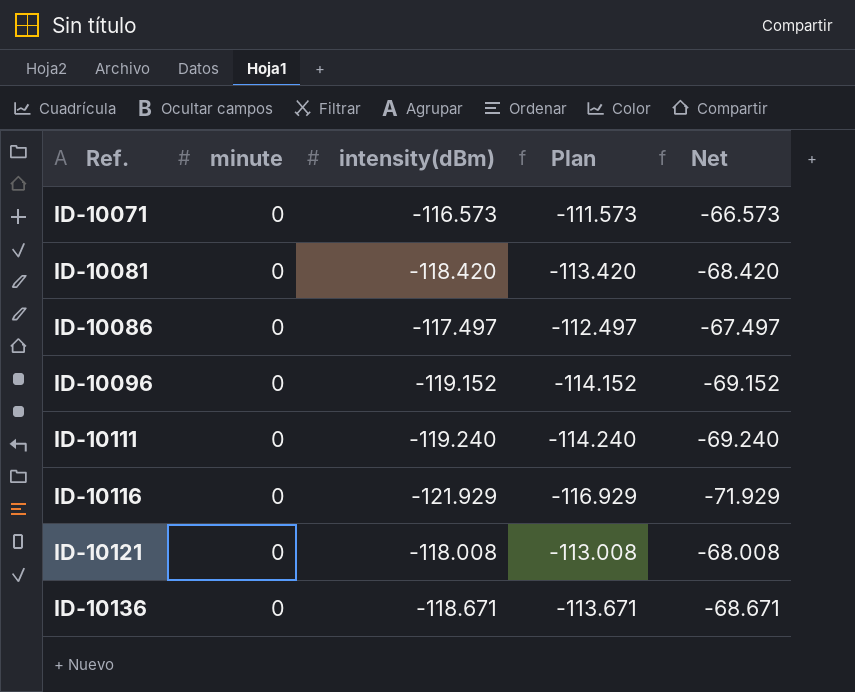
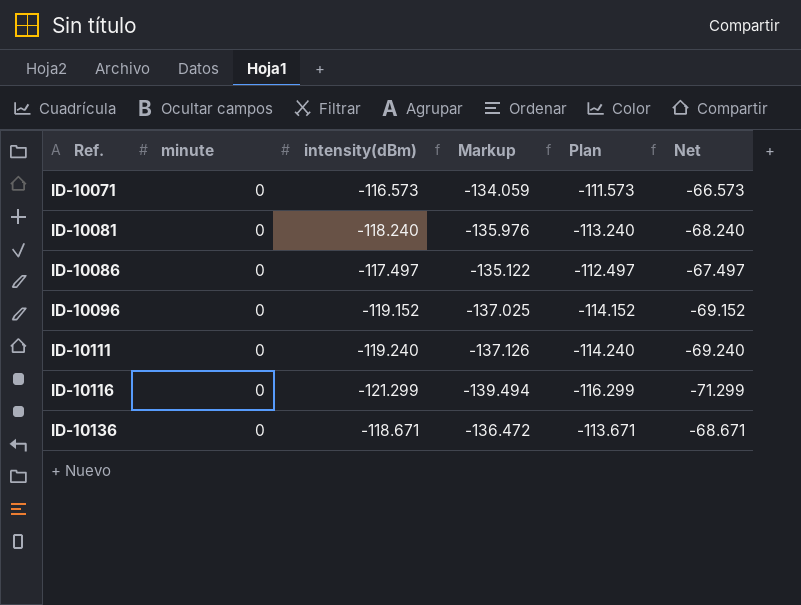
column Markup | formula: none -> [intensity(dBm)] * 1.15
row ID-10121: 0 | -118.008 | -113.008 | -68.008 -> none
ID-10081 | intensity(dBm): -118.420 -> -118.240
ID-10081 | Plan: -113.420 -> -113.240
ID-10081 | Net: -68.420 -> -68.240
ID-10116 | intensity(dBm): -121.929 -> -121.299
ID-10116 | Plan: -116.929 -> -116.299
ID-10116 | Net: -71.929 -> -71.299

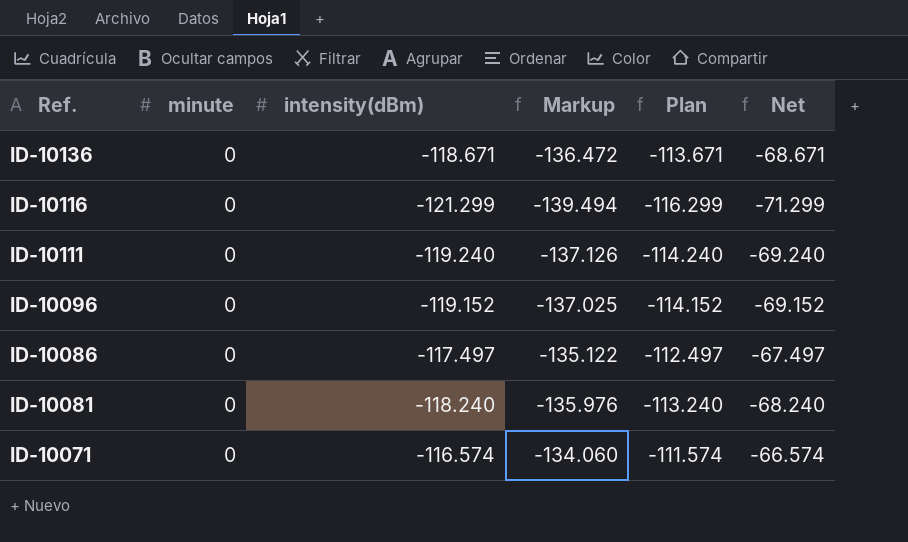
row order: Ref. ascending -> Ref. descending
ID-10071 | intensity(dBm): -116.573 -> -116.574
ID-10071 | Markup: -134.059 -> -134.060
ID-10071 | Plan: -111.573 -> -111.574
ID-10071 | Net: -66.573 -> -66.574

